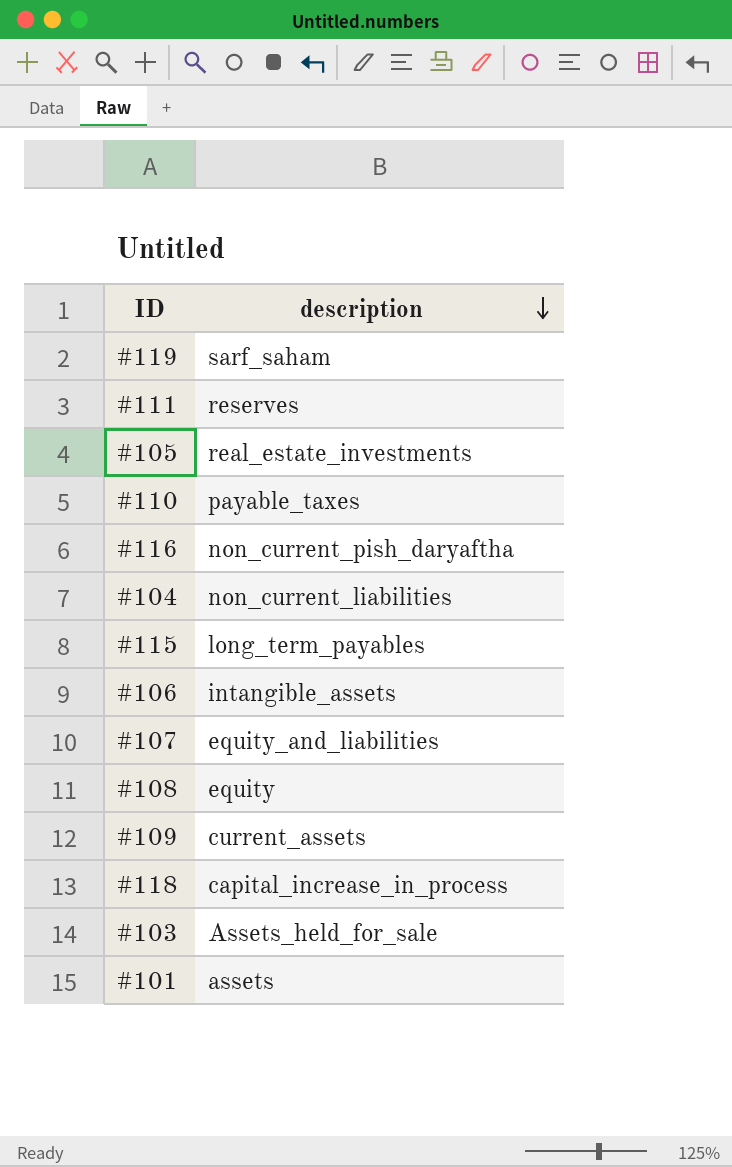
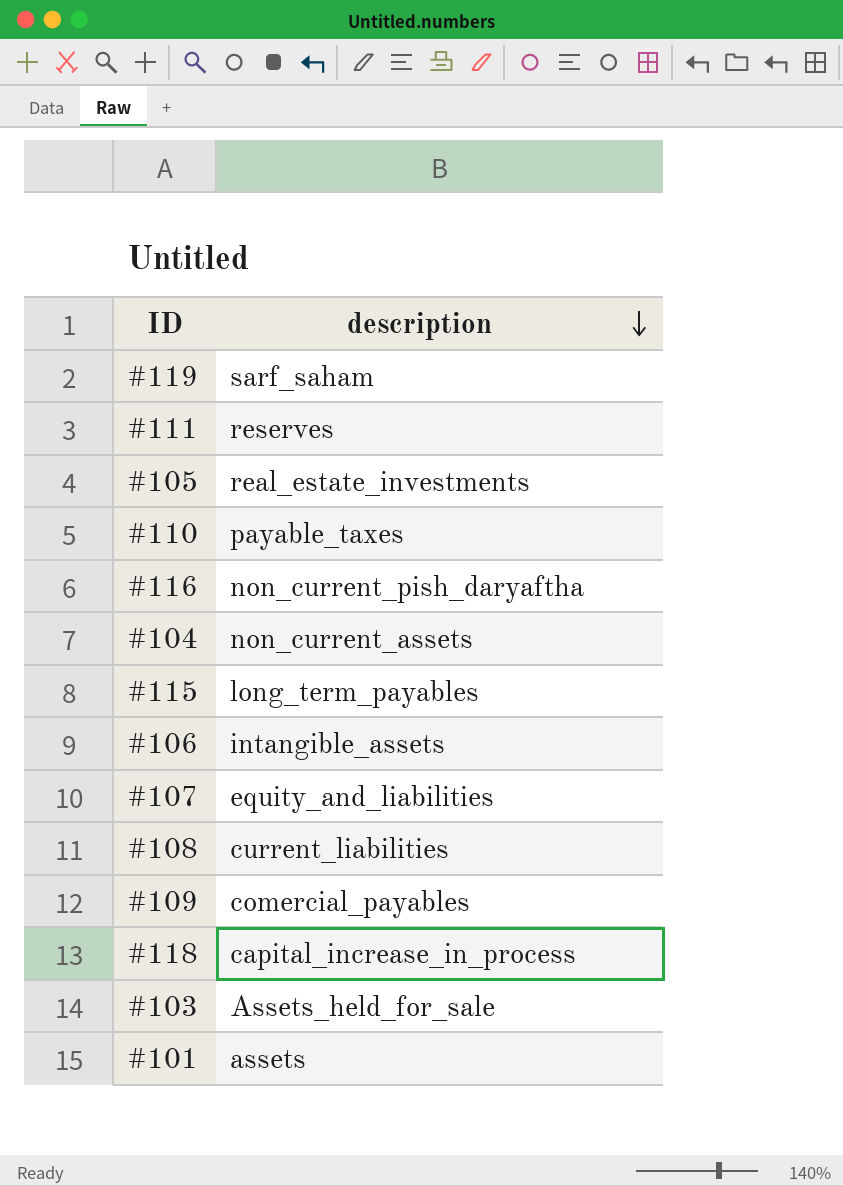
#104 | description: non_current_liabilities -> non_current_assets
#108 | description: equity -> current_liabilities
#109 | description: current_assets -> comercial_payables

